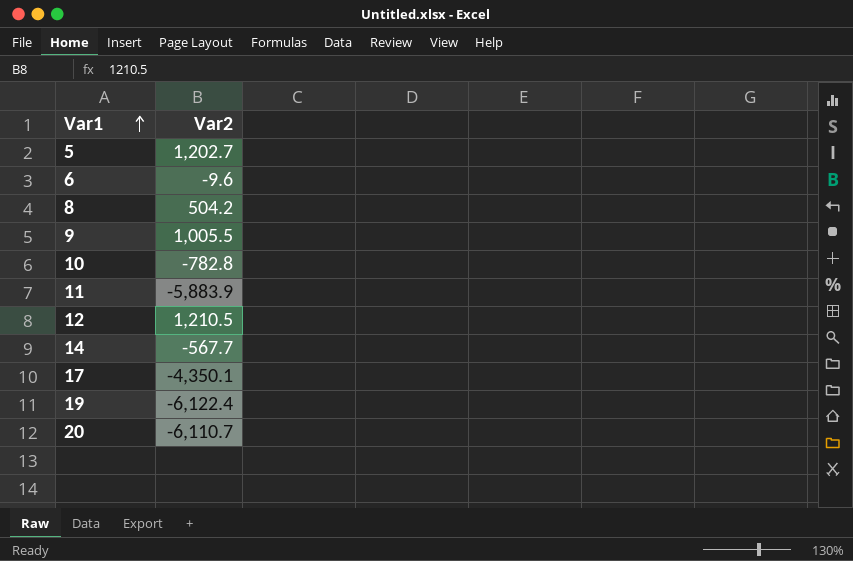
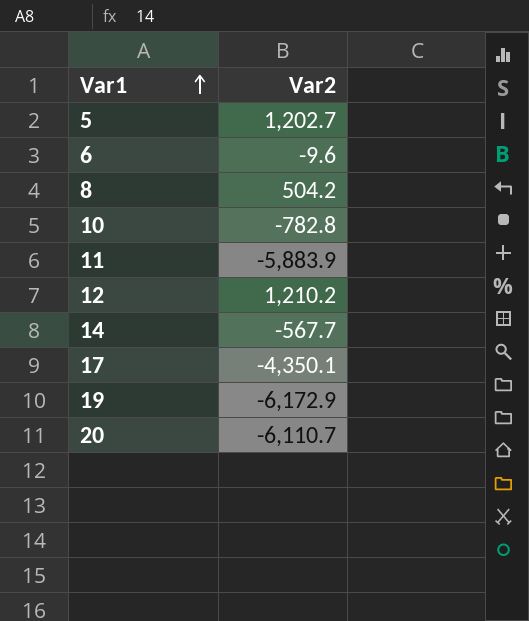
row 9: 1,005.5 -> none
12 | Var2: 1,210.5 -> 1,210.2
19 | Var2: -6,122.4 -> -6,172.9

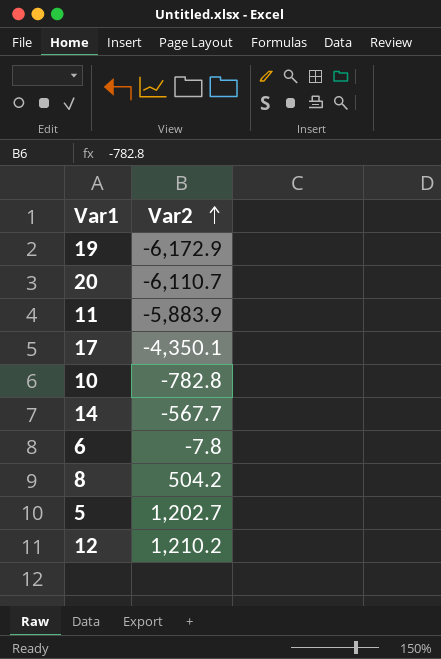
row order: Var1 ascending -> Var2 ascending
6 | Var2: -9.6 -> -7.8

